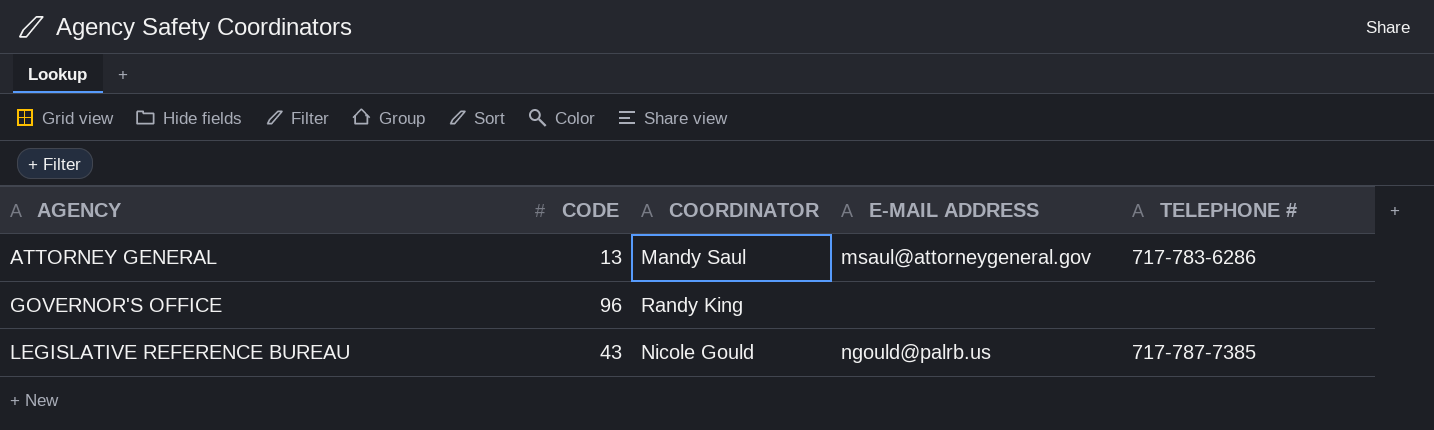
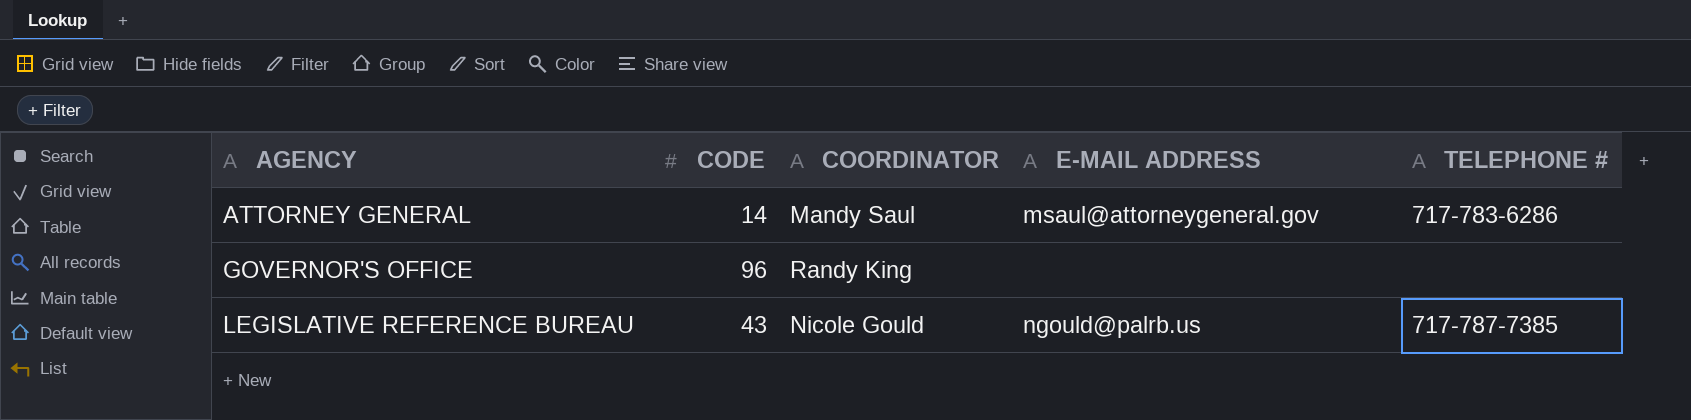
ATTORNEY GENERAL | CODE: 13 -> 14

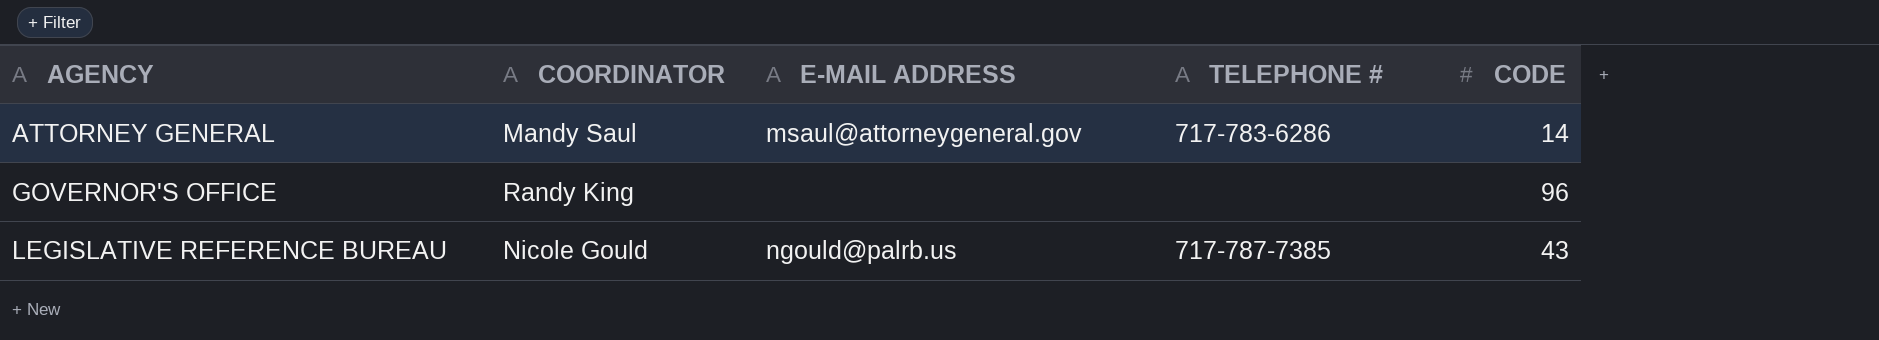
column CODE | position: 2 -> 5

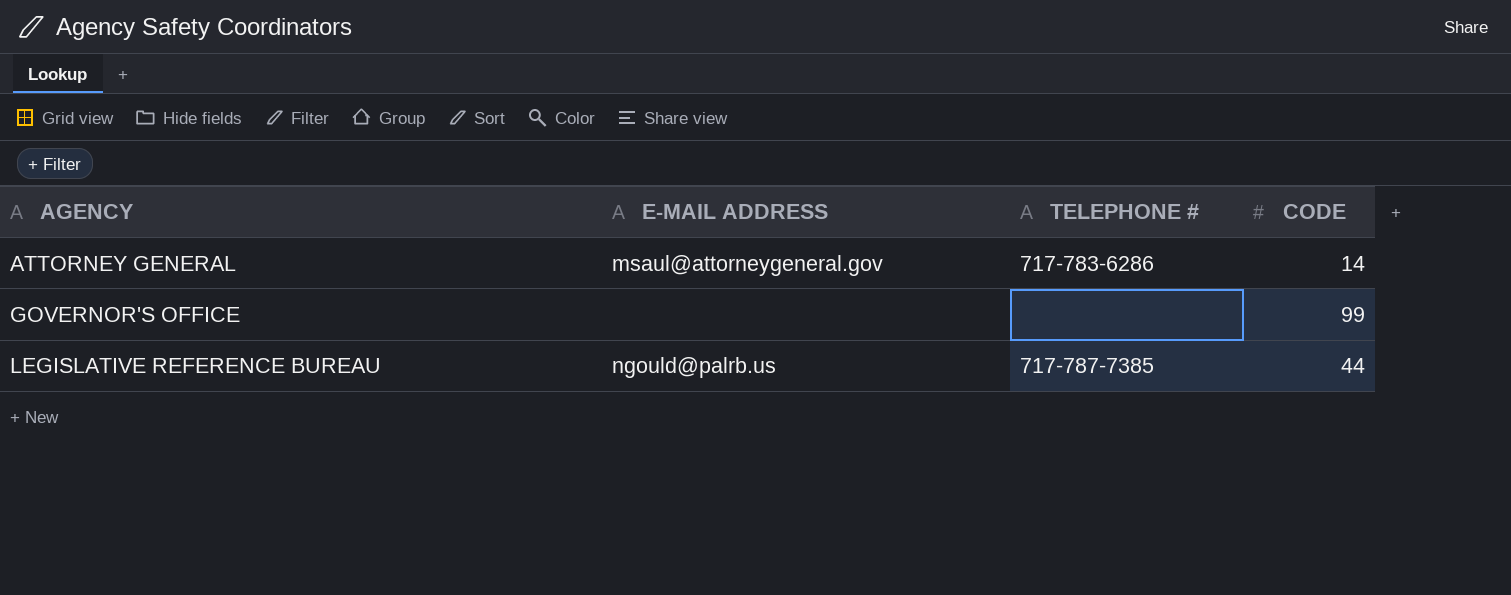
column COORDINATOR | position: 2 -> none
GOVERNOR'S OFFICE | CODE: 96 -> 99
LEGISLATIVE REFERENCE BUREAU | CODE: 43 -> 44

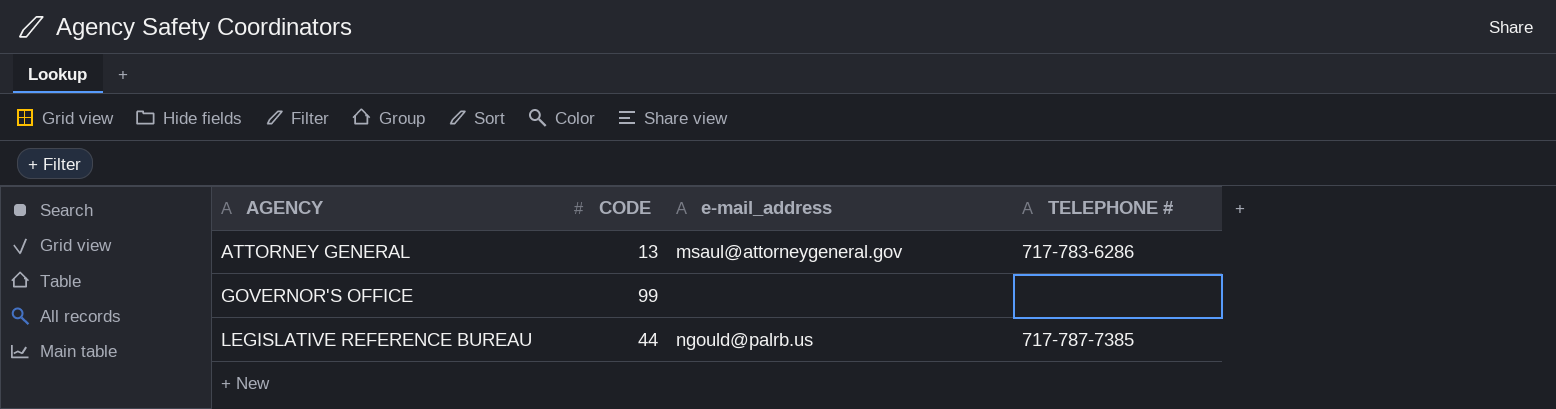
column CODE | position: 4 -> 2
column name: E-MAIL ADDRESS -> e-mail_address
ATTORNEY GENERAL | CODE: 14 -> 13

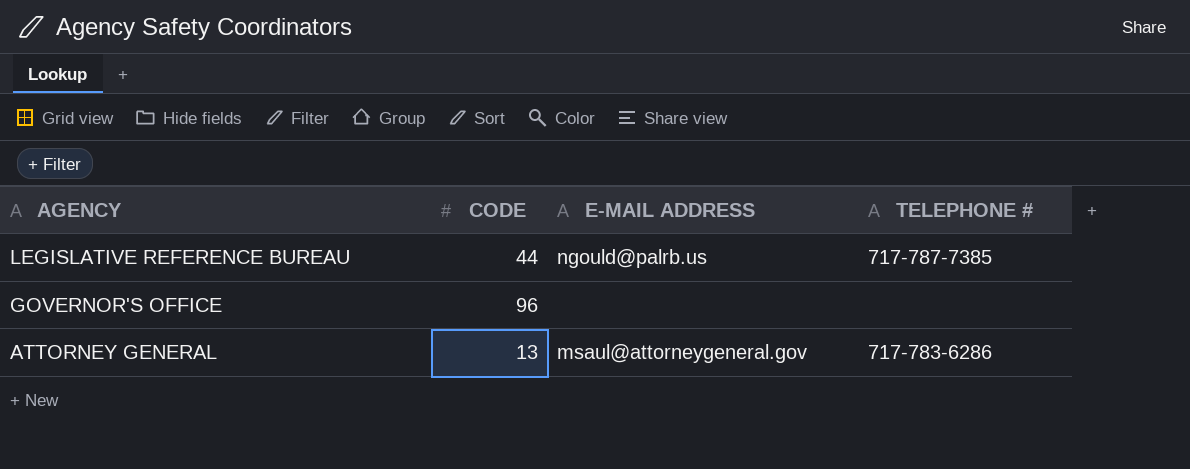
row order: AGENCY ascending -> AGENCY descending
column name: e-mail_address -> E-MAIL ADDRESS
GOVERNOR'S OFFICE | CODE: 99 -> 96

